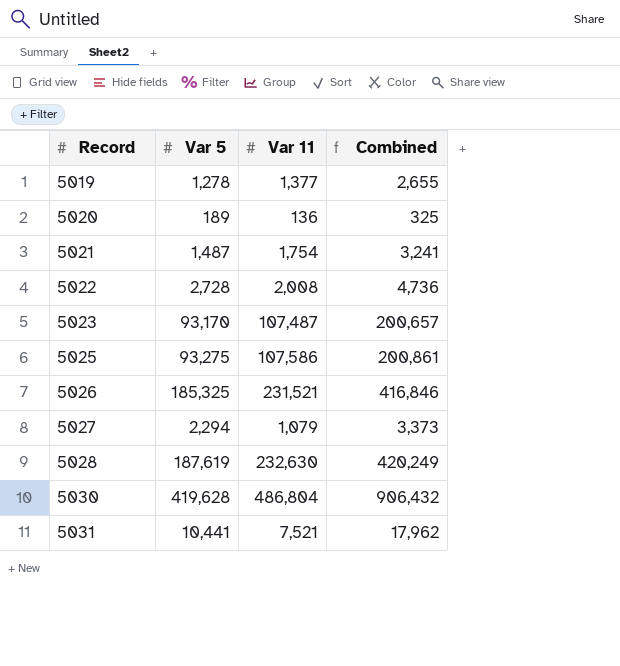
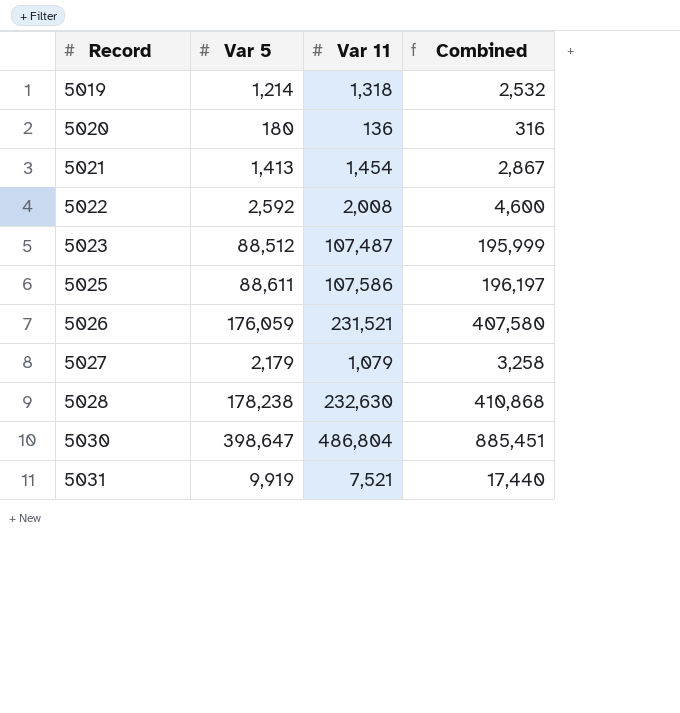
5019 | Var 5: 1,278 -> 1,214
5019 | Var 11: 1,377 -> 1,318
5019 | Combined: 2,655 -> 2,532
5020 | Var 5: 189 -> 180
5020 | Combined: 325 -> 316
5021 | Var 5: 1,487 -> 1,413
5021 | Var 11: 1,754 -> 1,454
5021 | Combined: 3,241 -> 2,867
5022 | Var 5: 2,728 -> 2,592
5022 | Combined: 4,736 -> 4,600
5023 | Var 5: 93,170 -> 88,512
5023 | Combined: 200,657 -> 195,999
5025 | Var 5: 93,275 -> 88,611
5025 | Combined: 200,861 -> 196,197
5026 | Var 5: 185,325 -> 176,059
5026 | Combined: 416,846 -> 407,580
5027 | Var 5: 2,294 -> 2,179
5027 | Combined: 3,373 -> 3,258
5028 | Var 5: 187,619 -> 178,238
5028 | Combined: 420,249 -> 410,868
5030 | Var 5: 419,628 -> 398,647
5030 | Combined: 906,432 -> 885,451
5031 | Var 5: 10,441 -> 9,919
5031 | Combined: 17,962 -> 17,440

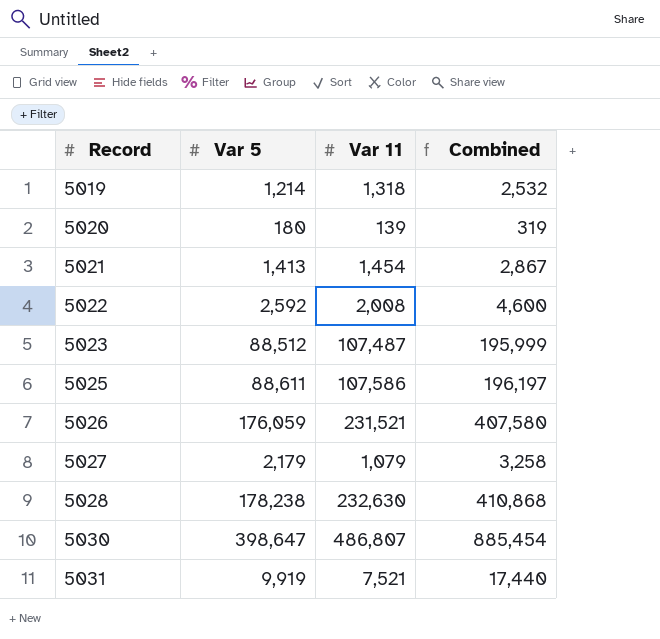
5020 | Var 11: 136 -> 139
5020 | Combined: 316 -> 319
5030 | Var 11: 486,804 -> 486,807
5030 | Combined: 885,451 -> 885,454

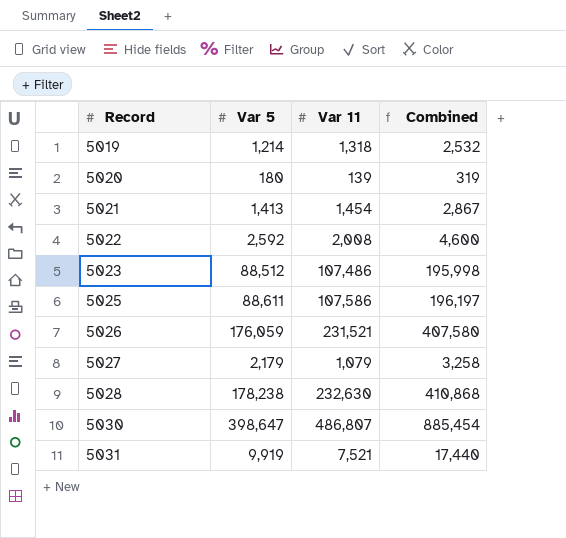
5023 | Var 11: 107,487 -> 107,486
5023 | Combined: 195,999 -> 195,998

